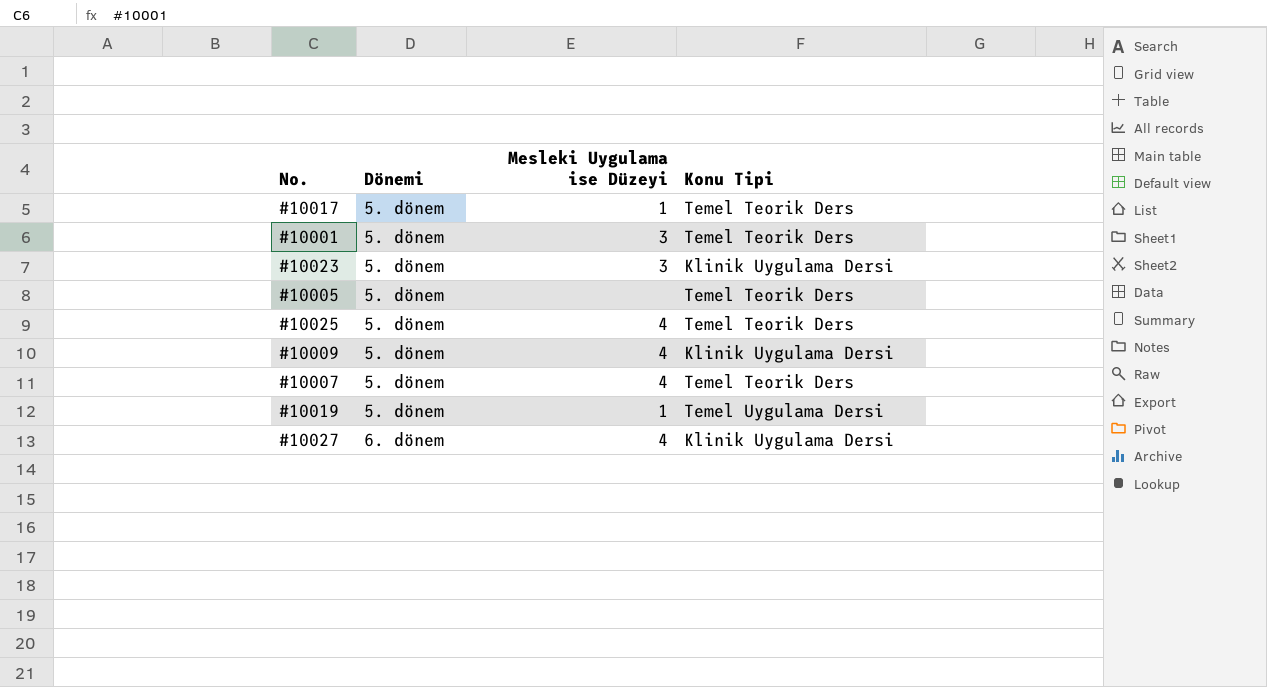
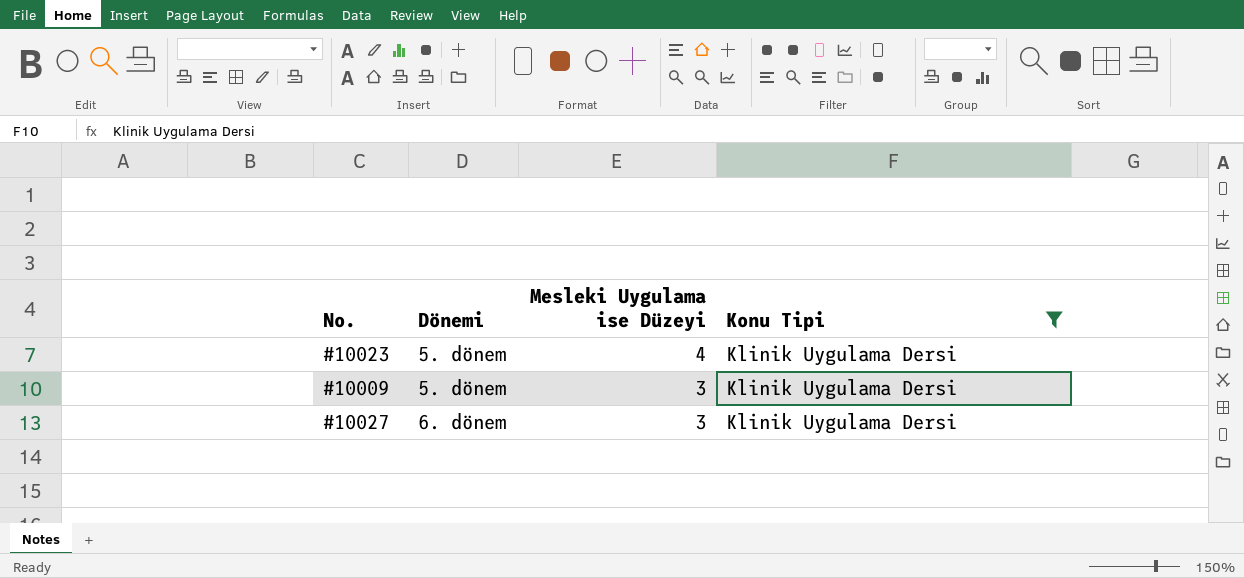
filter: none -> Konu Tipi = Klinik Uygulama Dersi
#10023 | Mesleki Uygulama ise Düzeyi: 3 -> 4
#10009 | Mesleki Uygulama ise Düzeyi: 4 -> 3
#10027 | Mesleki Uygulama ise Düzeyi: 4 -> 3

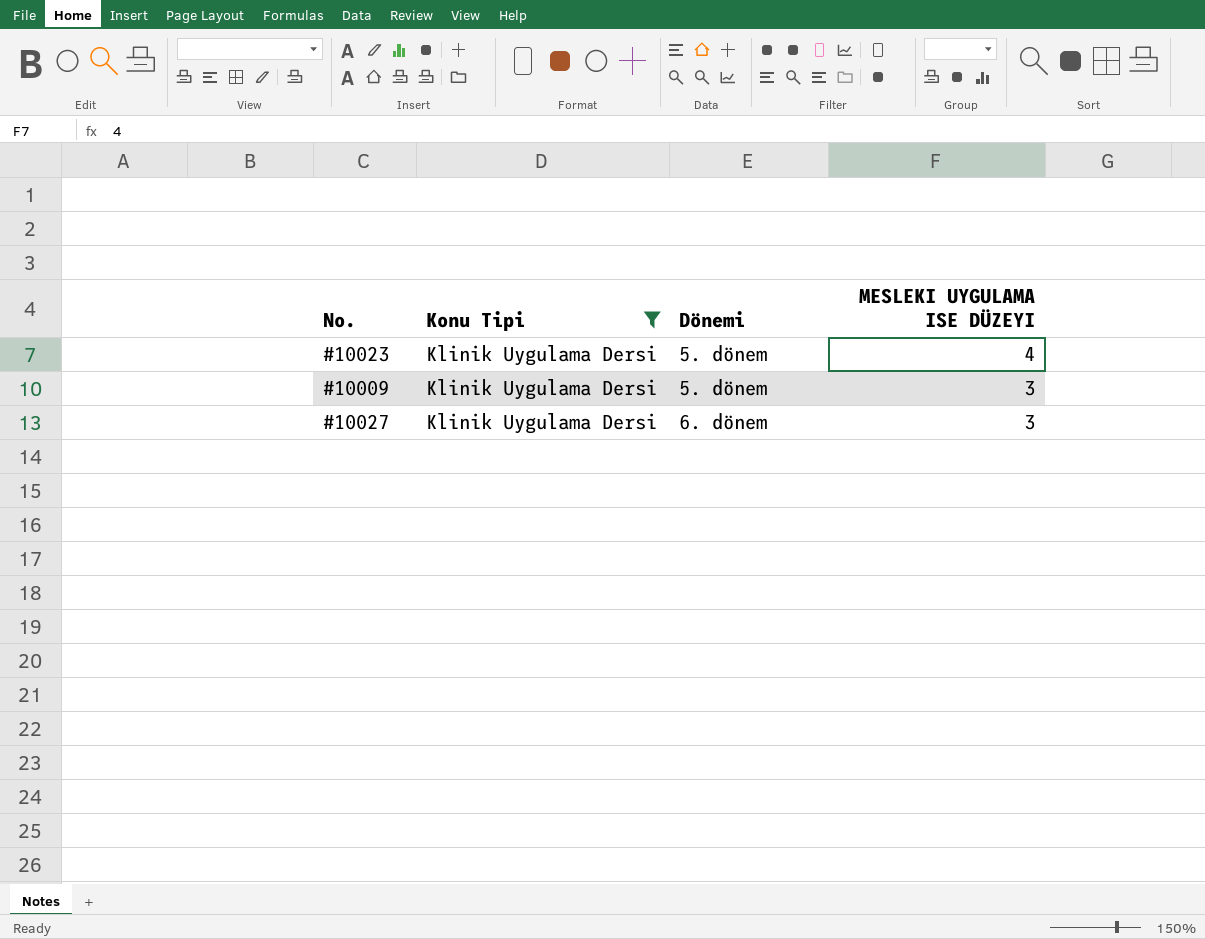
column Konu Tipi | position: 4 -> 2
column name: Mesleki Uygulama ise Düzeyi -> MESLEKI UYGULAMA ISE DÜZEYI

